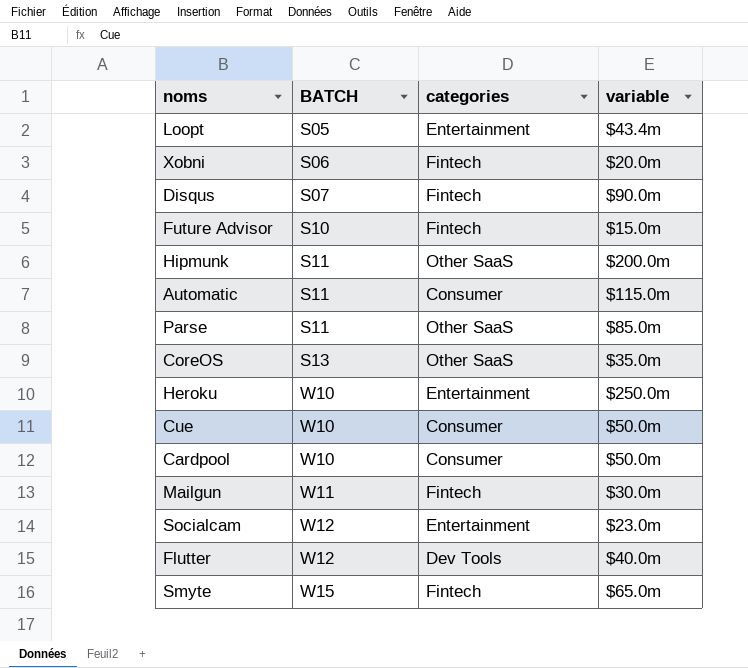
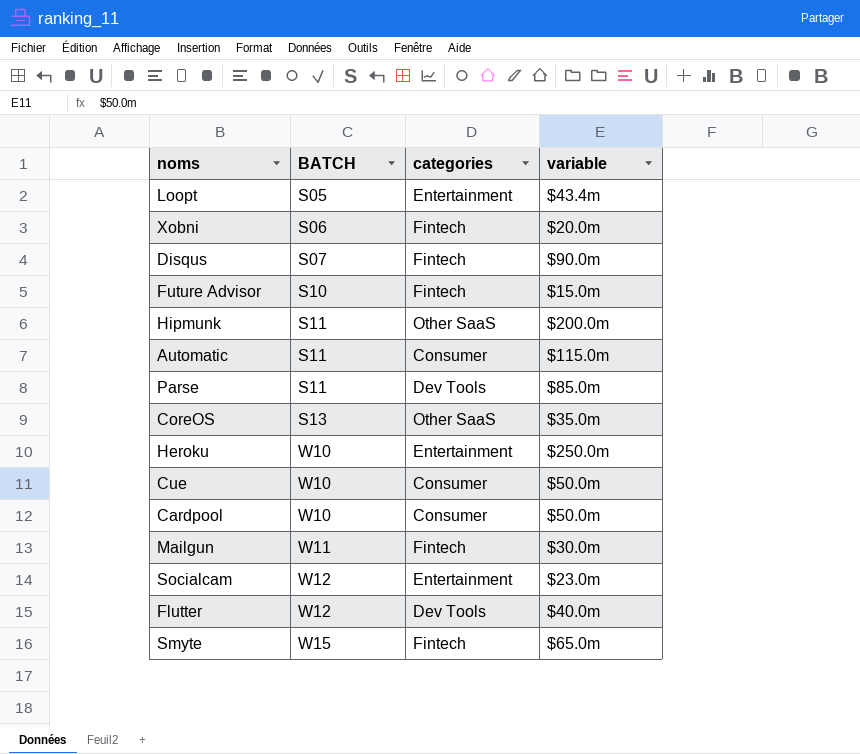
Parse | categories: Other SaaS -> Dev Tools

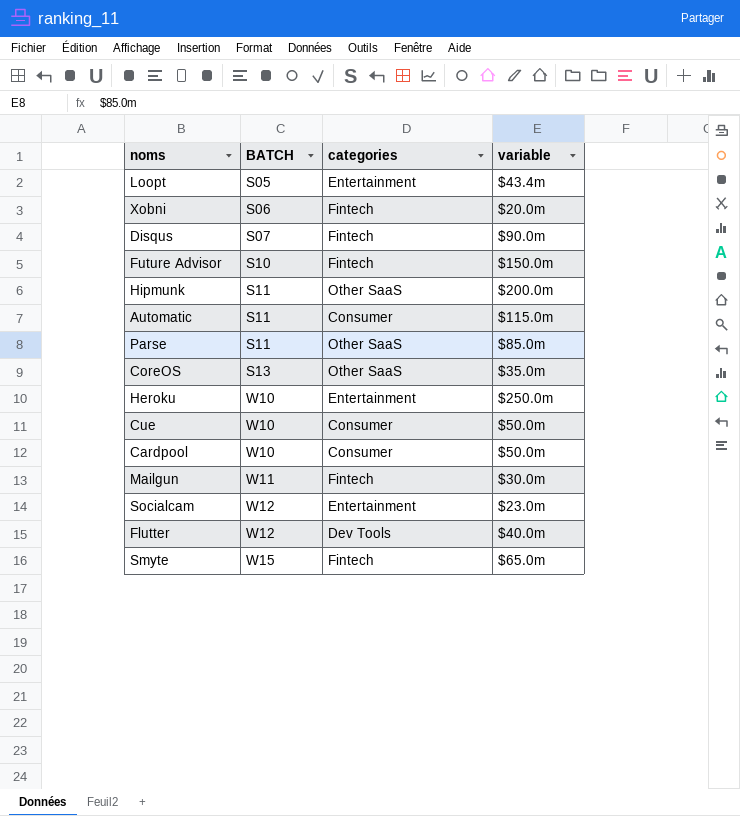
Future Advisor | variable: $15.0m -> $150.0m
Parse | categories: Dev Tools -> Other SaaS

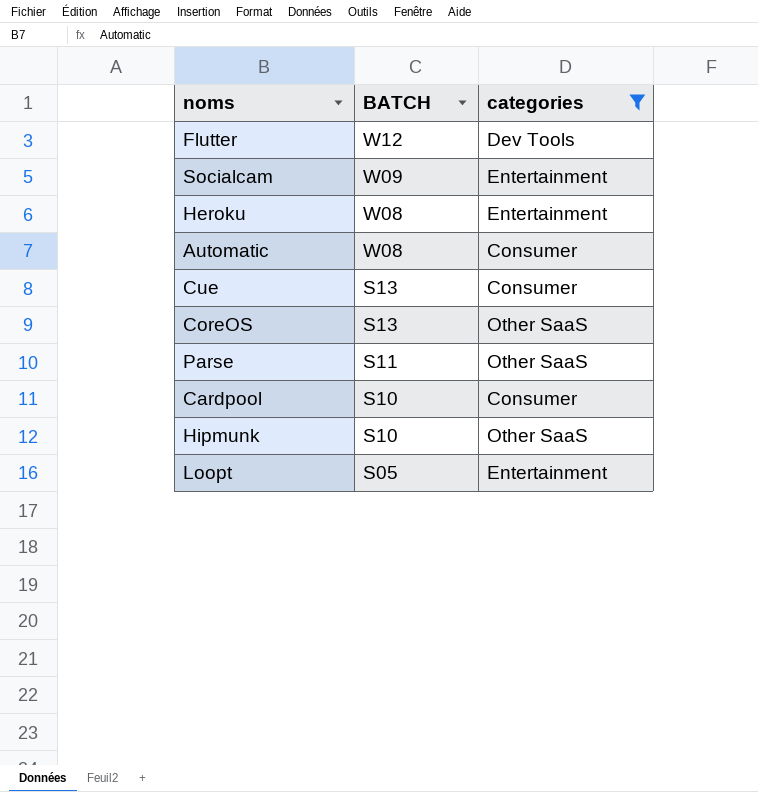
filter: none -> categories != Fintech
row order: BATCH ascending -> BATCH descending
column variable | position: 4 -> none
Socialcam | BATCH: W12 -> W09
Heroku | BATCH: W10 -> W08
Automatic | BATCH: S11 -> W08
Cue | BATCH: W10 -> S13
Cardpool | BATCH: W10 -> S10
Hipmunk | BATCH: S11 -> S10

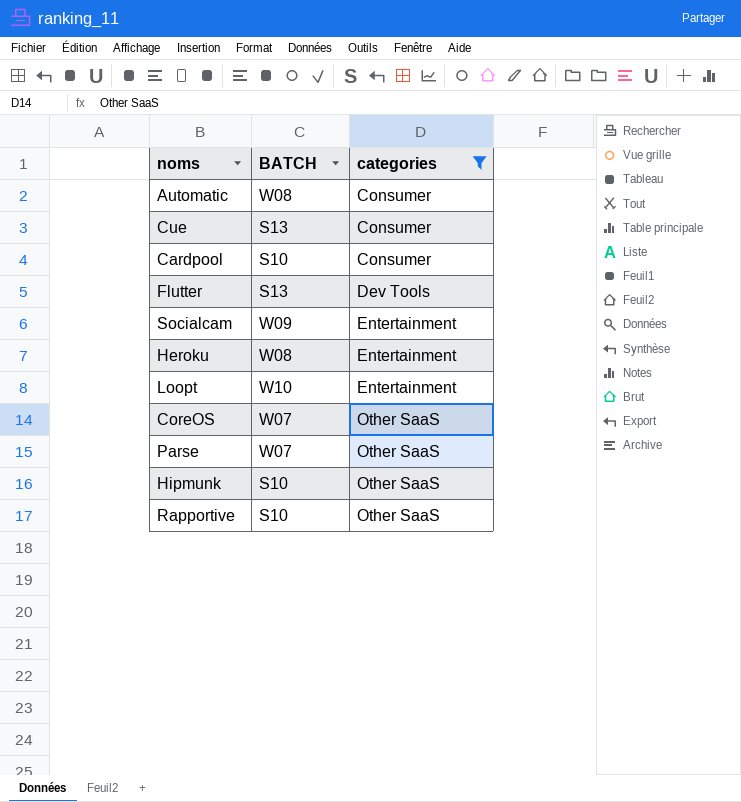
row order: BATCH descending -> categories ascending
Flutter | BATCH: W12 -> S13
Loopt | BATCH: S05 -> W10
CoreOS | BATCH: S13 -> W07
Parse | BATCH: S11 -> W07
row Rapportive: none -> S10 | Other SaaS

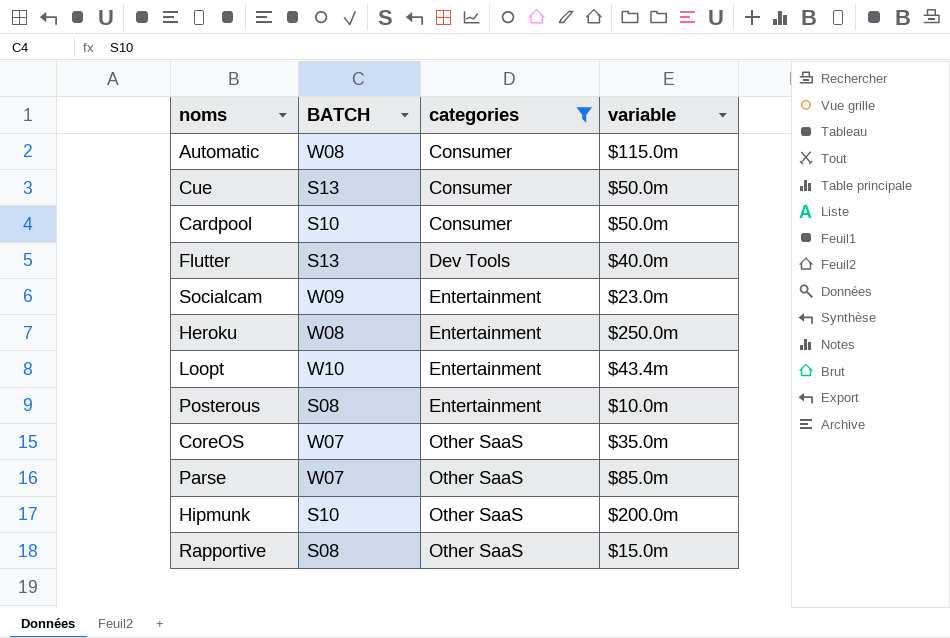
column variable | position: none -> 4
row Posterous: none -> S08 | Entertainment | $10.0m
Rapportive | BATCH: S10 -> S08

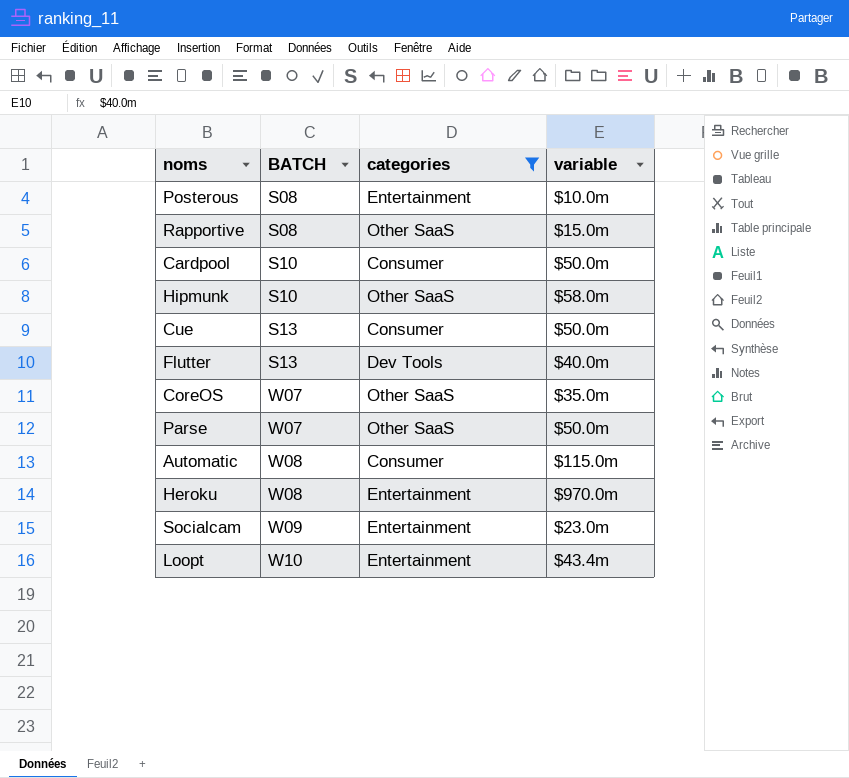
row order: categories ascending -> BATCH ascending
Hipmunk | variable: $200.0m -> $58.0m
Parse | variable: $85.0m -> $50.0m
Heroku | variable: $250.0m -> $970.0m

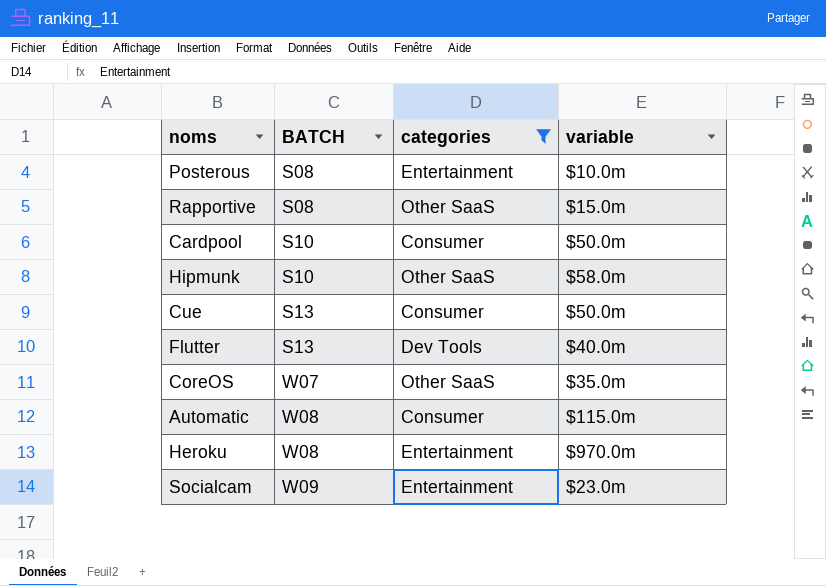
row Parse: W07 | Other SaaS | $50.0m -> none
row Loopt: W10 | Entertainment | $43.4m -> none

